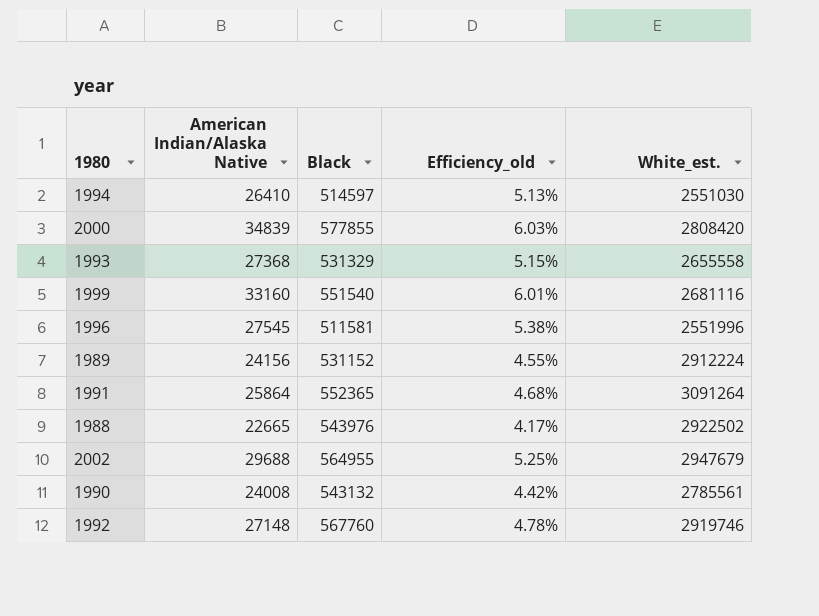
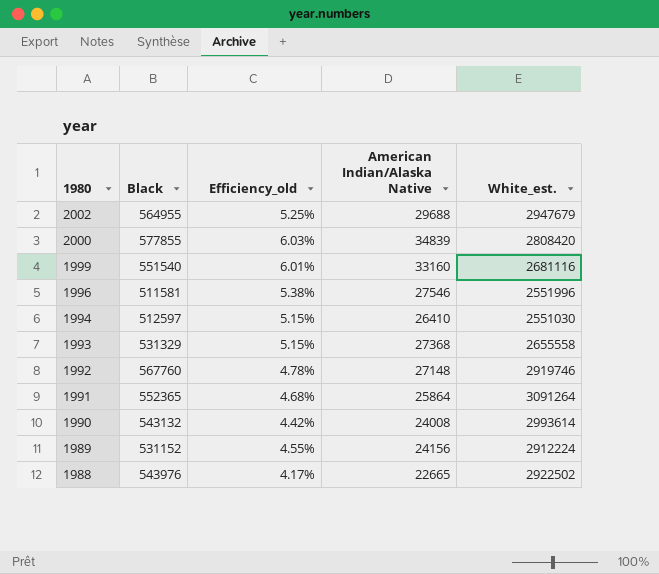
row order: none -> 1980 descending
column American Indian/Alaska Native | position: 2 -> 4
1996 | American Indian/Alaska Native: 27545 -> 27546
1994 | Black: 514597 -> 512597
1994 | Efficiency_old: 5.13% -> 5.15%
1990 | White_est.: 2785561 -> 2993614

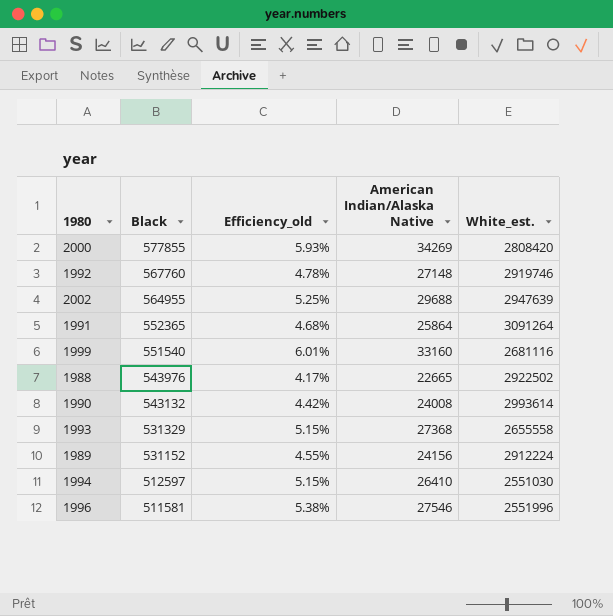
row order: 1980 descending -> Black descending
2000 | Efficiency_old: 6.03% -> 5.93%
2000 | American Indian/Alaska Native: 34839 -> 34269
2002 | White_est.: 2947679 -> 2947639

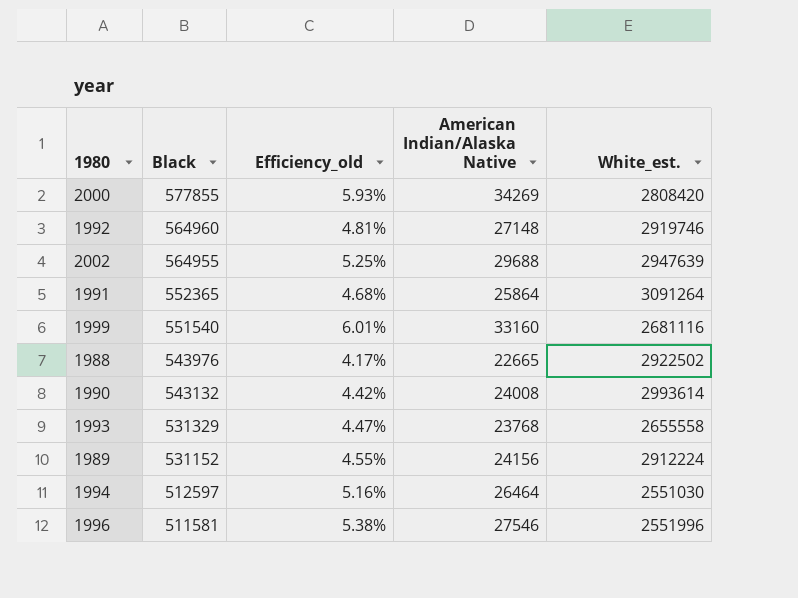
1992 | Black: 567760 -> 564960
1992 | Efficiency_old: 4.78% -> 4.81%
1993 | Efficiency_old: 5.15% -> 4.47%
1993 | American Indian/Alaska Native: 27368 -> 23768
1994 | Efficiency_old: 5.15% -> 5.16%
1994 | American Indian/Alaska Native: 26410 -> 26464

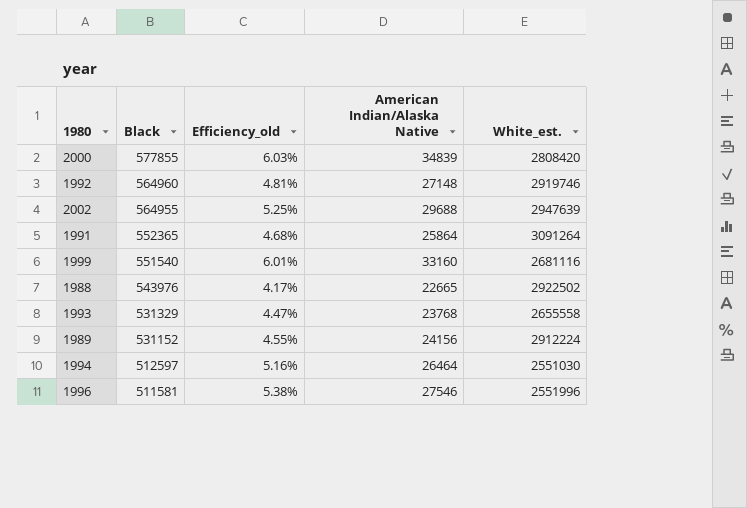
row 1990: 543132 | 4.42% | 24008 | 2993614 -> none
2000 | Efficiency_old: 5.93% -> 6.03%
2000 | American Indian/Alaska Native: 34269 -> 34839

